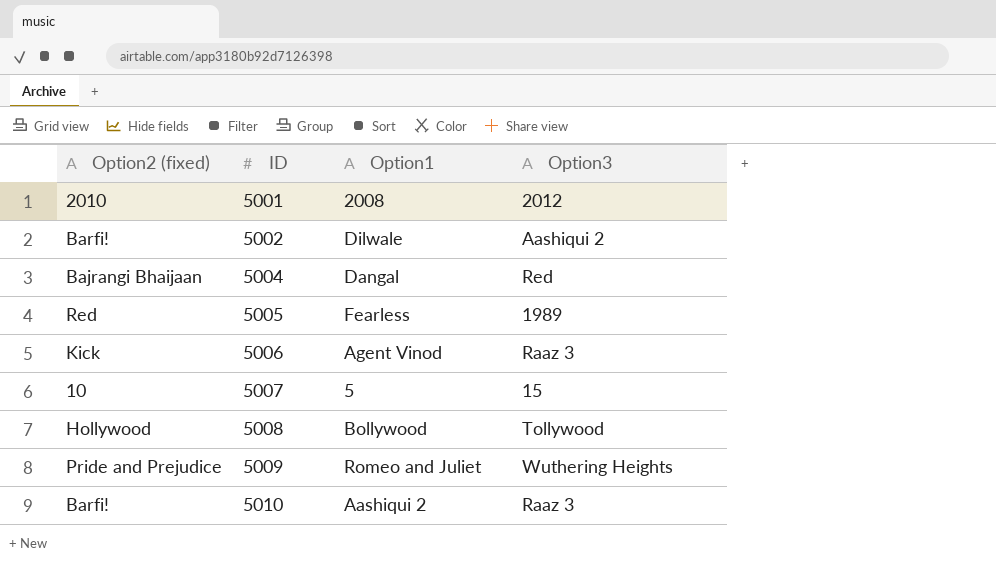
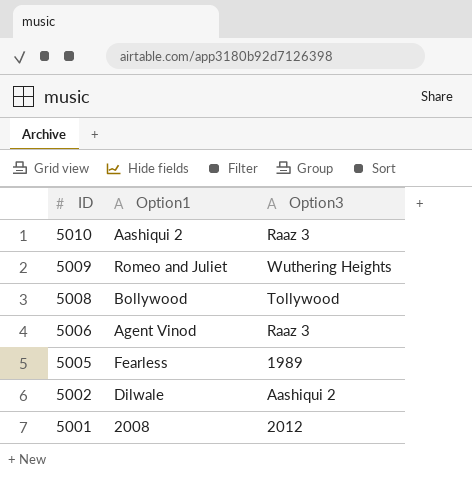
row order: ID ascending -> ID descending
column Option2 (fixed) | position: 1 -> none
row 5004: Bajrangi Bhaijaan | Dangal | Red -> none
row 5007: 10 | 5 | 15 -> none

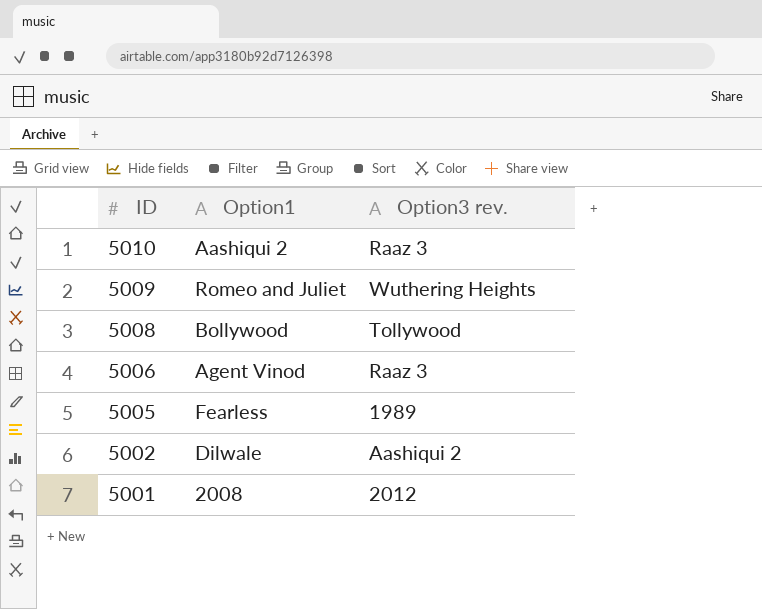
column name: Option3 -> Option3 rev.

